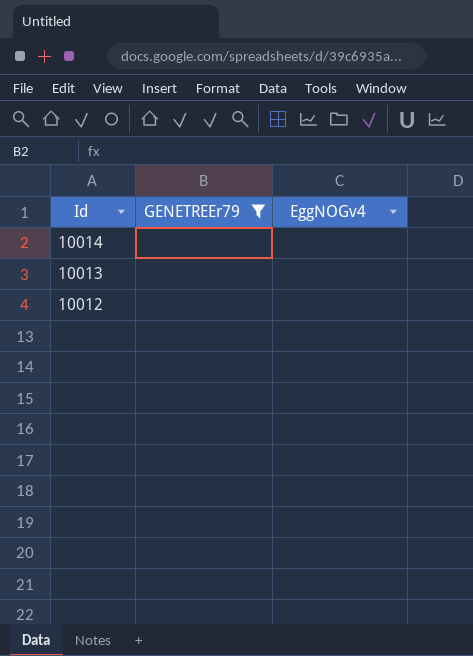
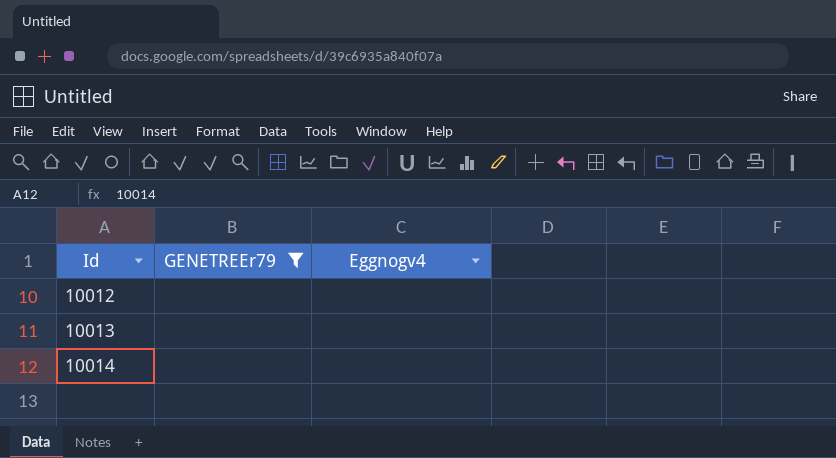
row order: Id descending -> Id ascending
column name: EggNOGv4 -> Eggnogv4

